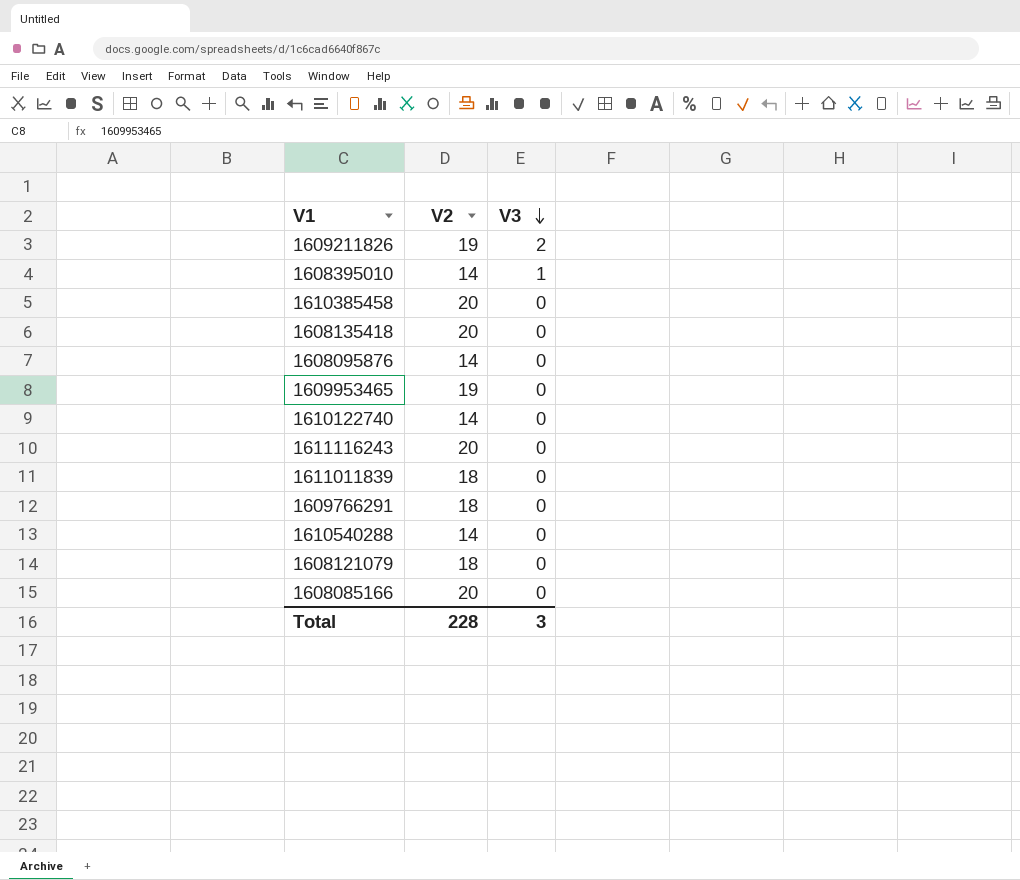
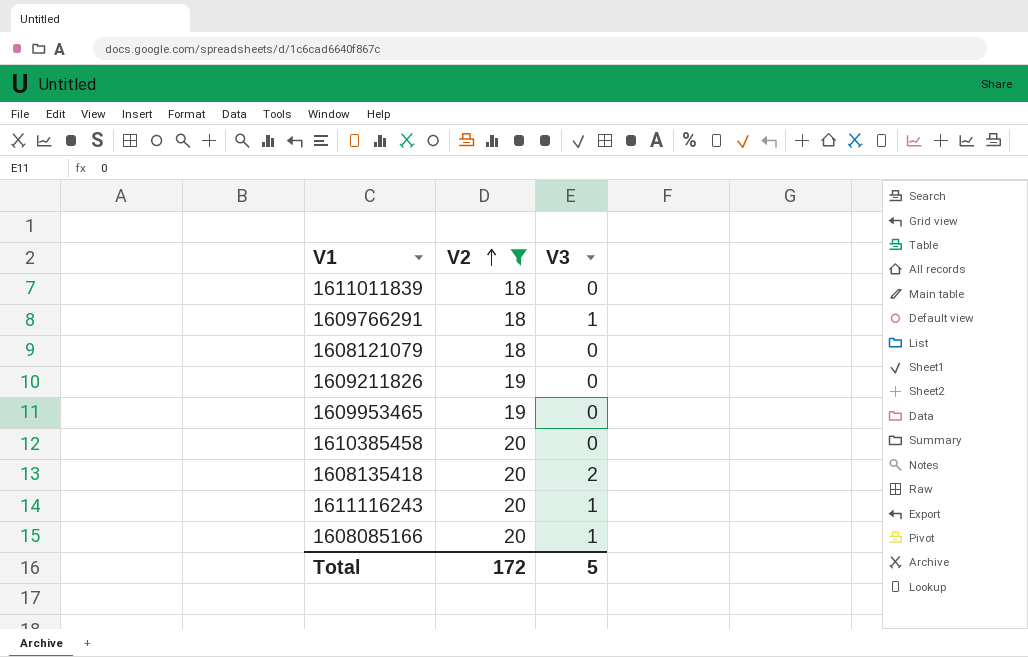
filter: none -> V2 != 14
row order: V3 descending -> V2 ascending
1609766291 | V3: 0 -> 1
1609211826 | V3: 2 -> 0
1608135418 | V3: 0 -> 2
1611116243 | V3: 0 -> 1
1608085166 | V3: 0 -> 1
Total | V2: 228 -> 172
Total | V3: 3 -> 5

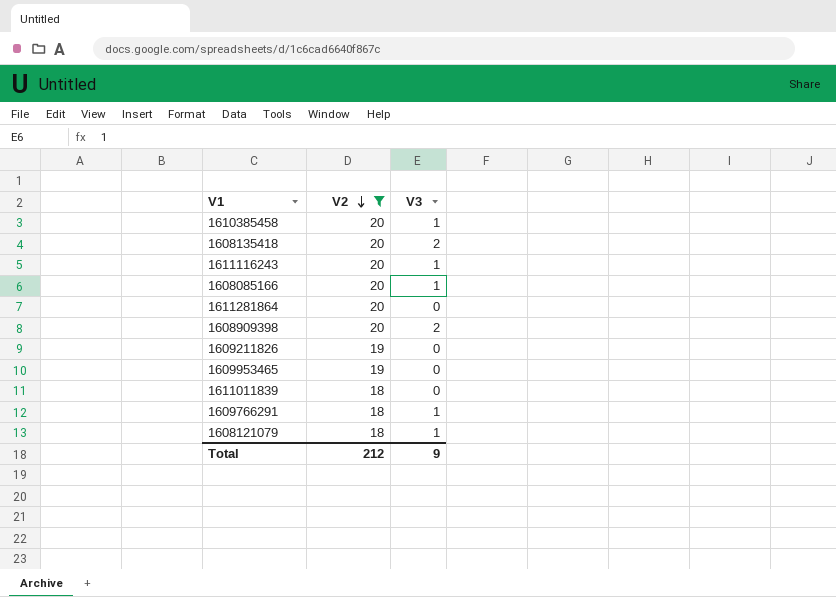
row order: V2 ascending -> V2 descending
1610385458 | V3: 0 -> 1
row 1611281864: none -> 20 | 0
row 1608909398: none -> 20 | 2
1608121079 | V3: 0 -> 1
Total | V2: 172 -> 212
Total | V3: 5 -> 9

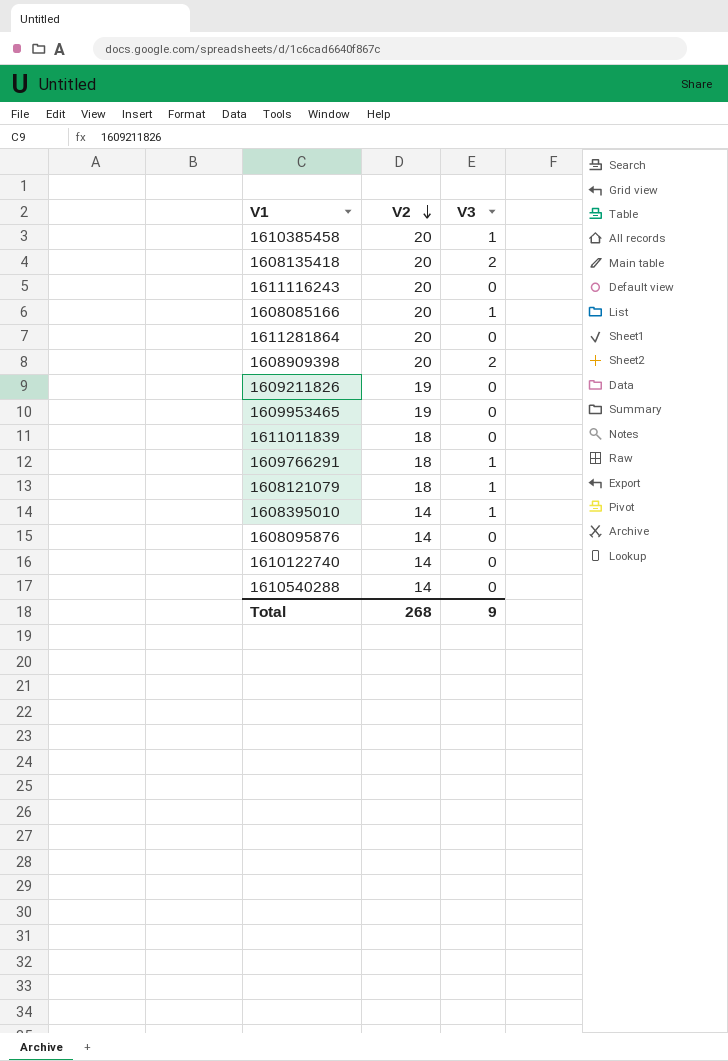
filter: V2 != 14 -> none
1611116243 | V3: 1 -> 0
Total | V2: 212 -> 268

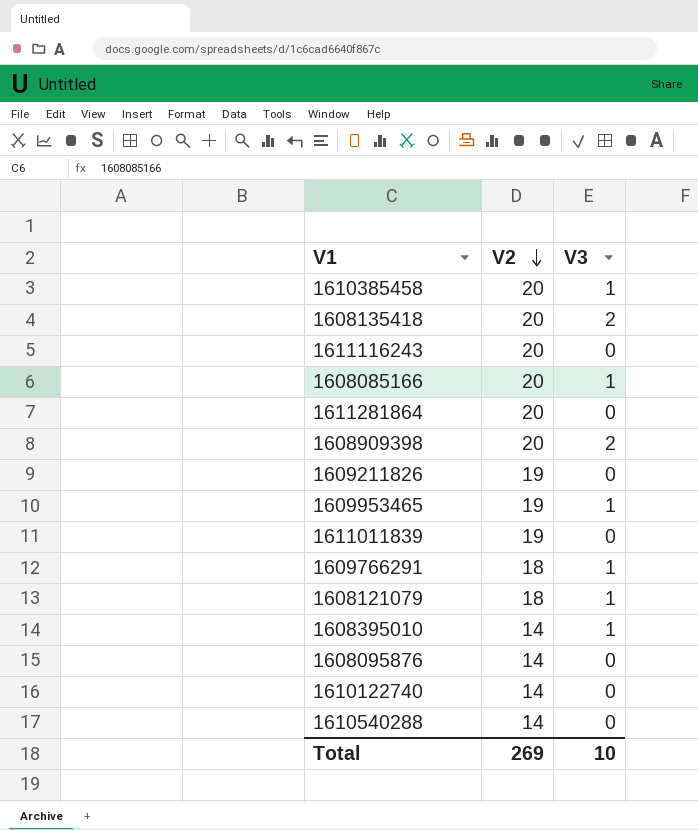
1609953465 | V3: 0 -> 1
1611011839 | V2: 18 -> 19
Total | V2: 268 -> 269
Total | V3: 9 -> 10

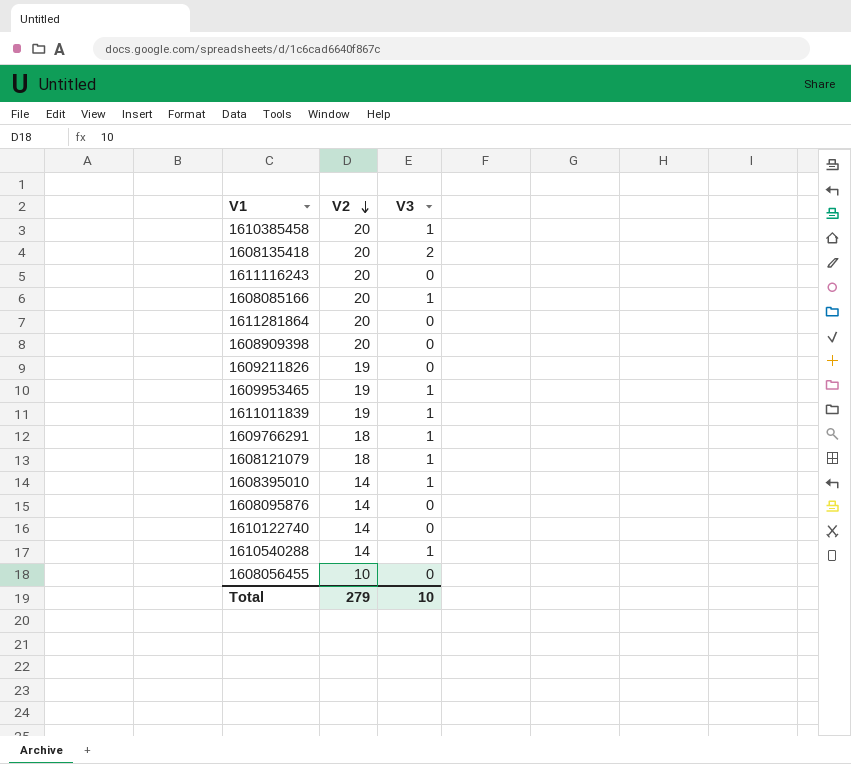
1608909398 | V3: 2 -> 0
1611011839 | V3: 0 -> 1
1610540288 | V3: 0 -> 1
row 1608056455: none -> 10 | 0
Total | V2: 269 -> 279

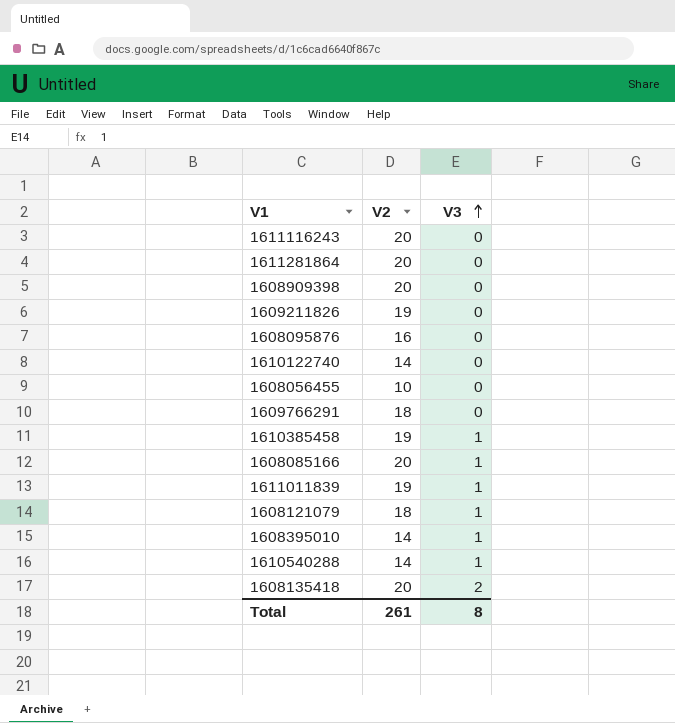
row order: V2 descending -> V3 ascending
row 1609953465: 19 | 1 -> none
1608095876 | V2: 14 -> 16
1609766291 | V3: 1 -> 0
1610385458 | V2: 20 -> 19
Total | V2: 279 -> 261
Total | V3: 10 -> 8

